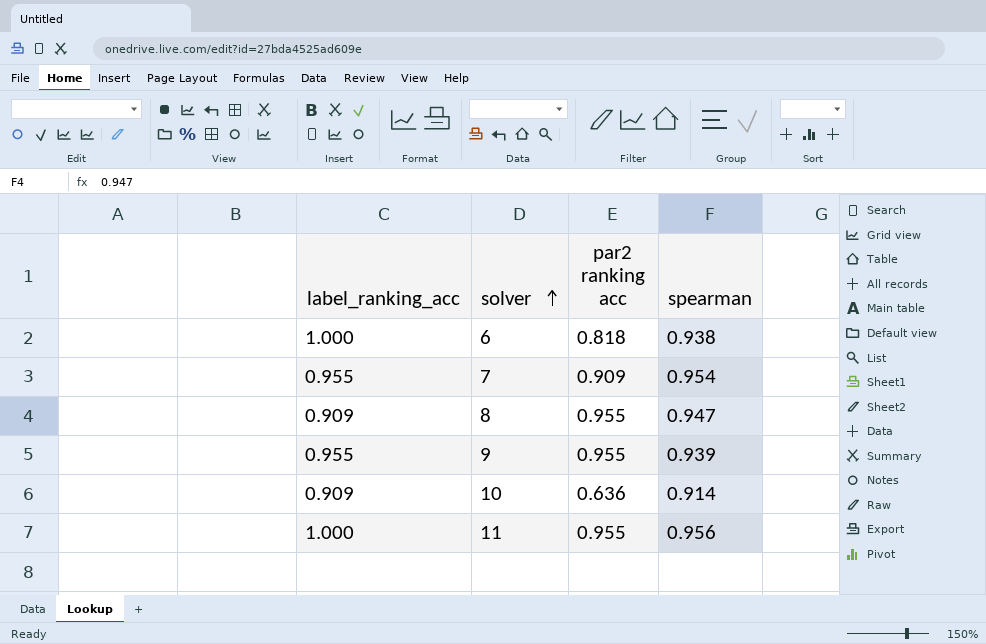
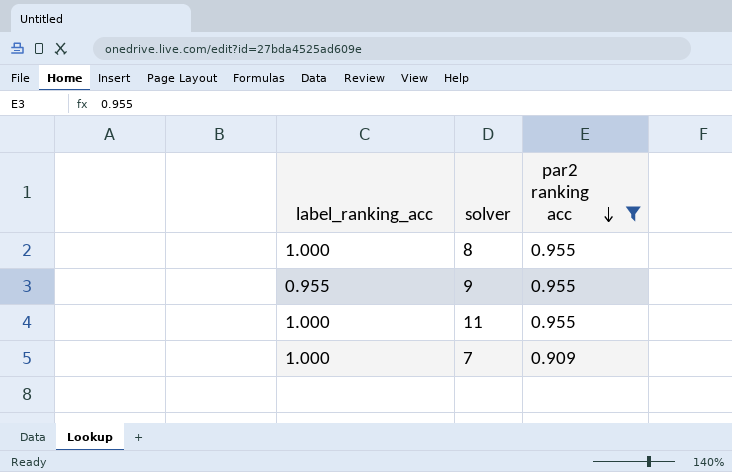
filter: none -> par2 ranking acc >= 0.909
row order: solver ascending -> par2 ranking acc descending
column spearman | position: 4 -> none
8 | label_ranking_acc: 0.909 -> 1.000
7 | label_ranking_acc: 0.955 -> 1.000

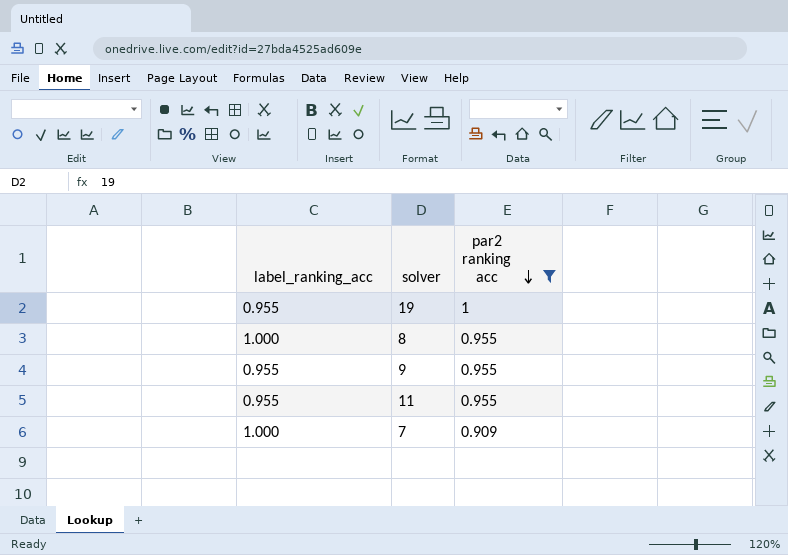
row 19: none -> 0.955 | 1
11 | label_ranking_acc: 1.000 -> 0.955

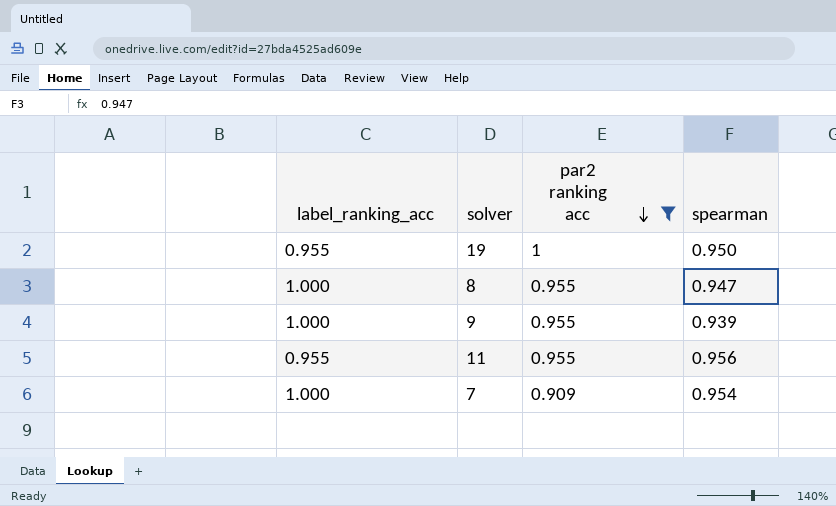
column spearman | position: none -> 4
9 | label_ranking_acc: 0.955 -> 1.000

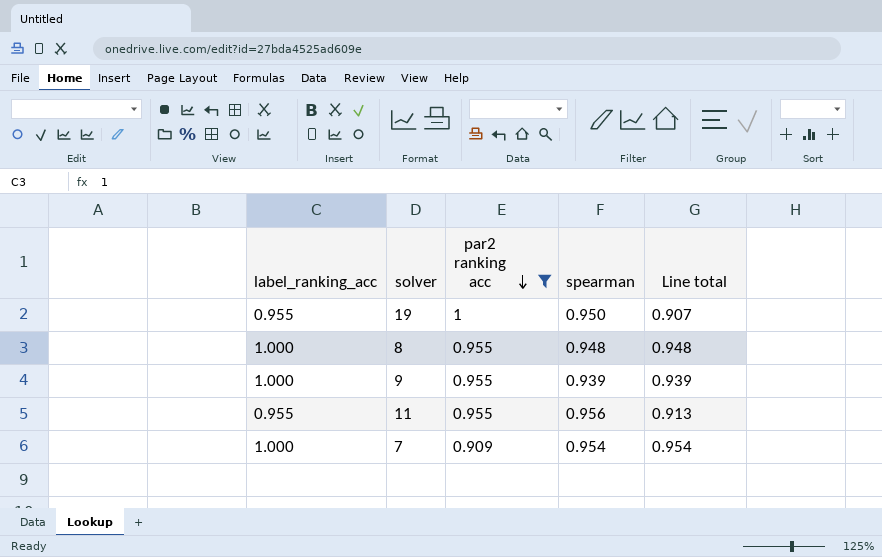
column Line total | formula: none -> [label_ranking_acc] * [spearman]
8 | spearman: 0.947 -> 0.948

